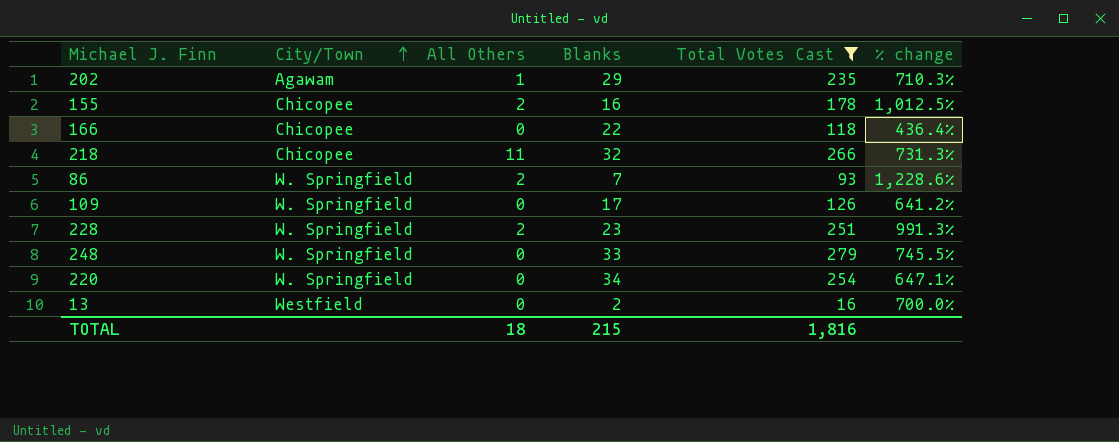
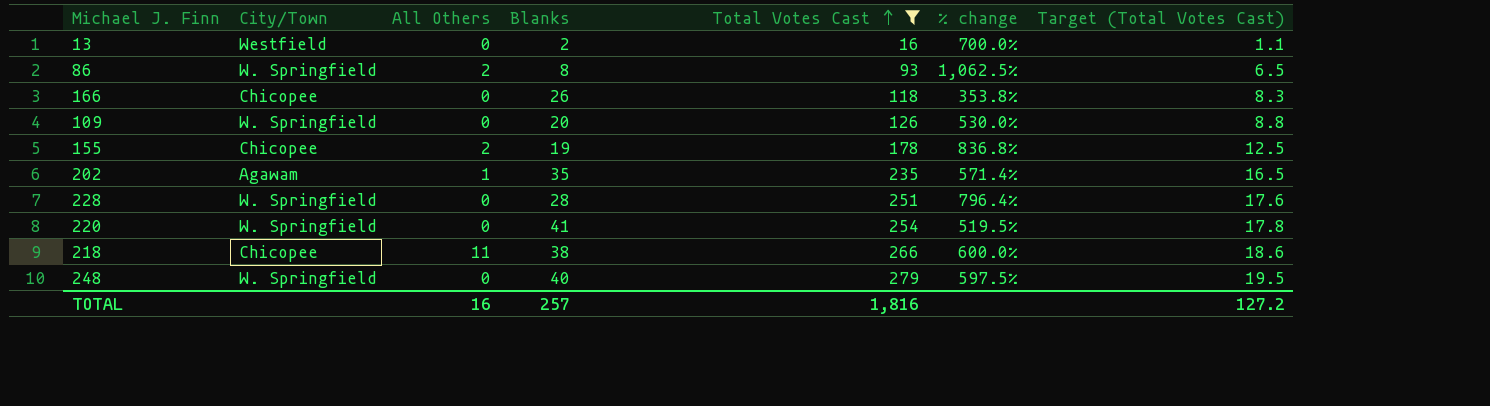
row order: City/Town ascending -> Total Votes Cast ascending
column Target (Total Votes Cast) | formula: none -> [Total Votes Cast] * 0.07
86 | Blanks: 7 -> 8
86 | % change: 1,228.6% -> 1,062.5%
166 | Blanks: 22 -> 26
166 | % change: 436.4% -> 353.8%
109 | Blanks: 17 -> 20
109 | % change: 641.2% -> 530.0%
155 | Blanks: 16 -> 19
155 | % change: 1,012.5% -> 836.8%
202 | Blanks: 29 -> 35
202 | % change: 710.3% -> 571.4%
228 | All Others: 2 -> 0
228 | Blanks: 23 -> 28
228 | % change: 991.3% -> 796.4%
220 | Blanks: 34 -> 41
220 | % change: 647.1% -> 519.5%
218 | Blanks: 32 -> 38
218 | % change: 731.3% -> 600.0%
248 | Blanks: 33 -> 40
248 | % change: 745.5% -> 597.5%
TOTAL | All Others: 18 -> 16
TOTAL | Blanks: 215 -> 257

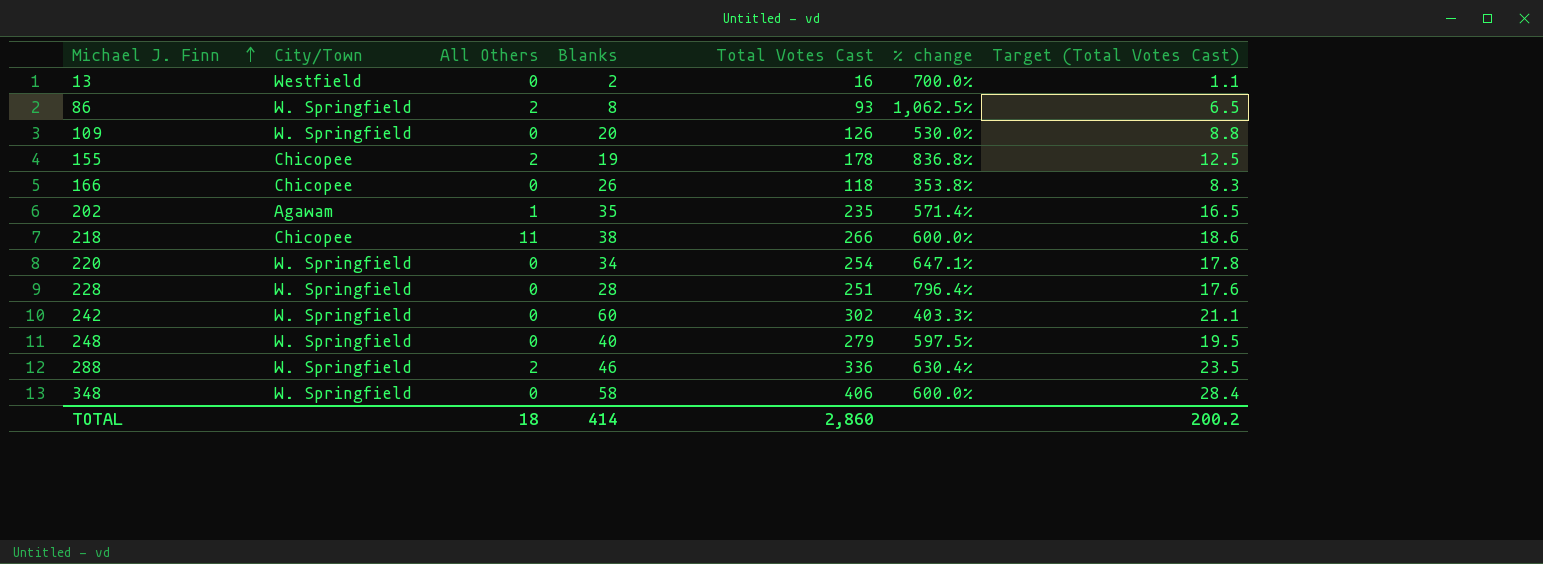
filter: Total Votes Cast <= 279 -> none
row order: Total Votes Cast ascending -> Michael J. Finn ascending
220 | Blanks: 41 -> 34
220 | % change: 519.5% -> 647.1%
TOTAL | All Others: 16 -> 18
TOTAL | Blanks: 257 -> 414
TOTAL | Total Votes Cast: 1,816 -> 2,860
TOTAL | Target (Total Votes Cast): 127.2 -> 200.2

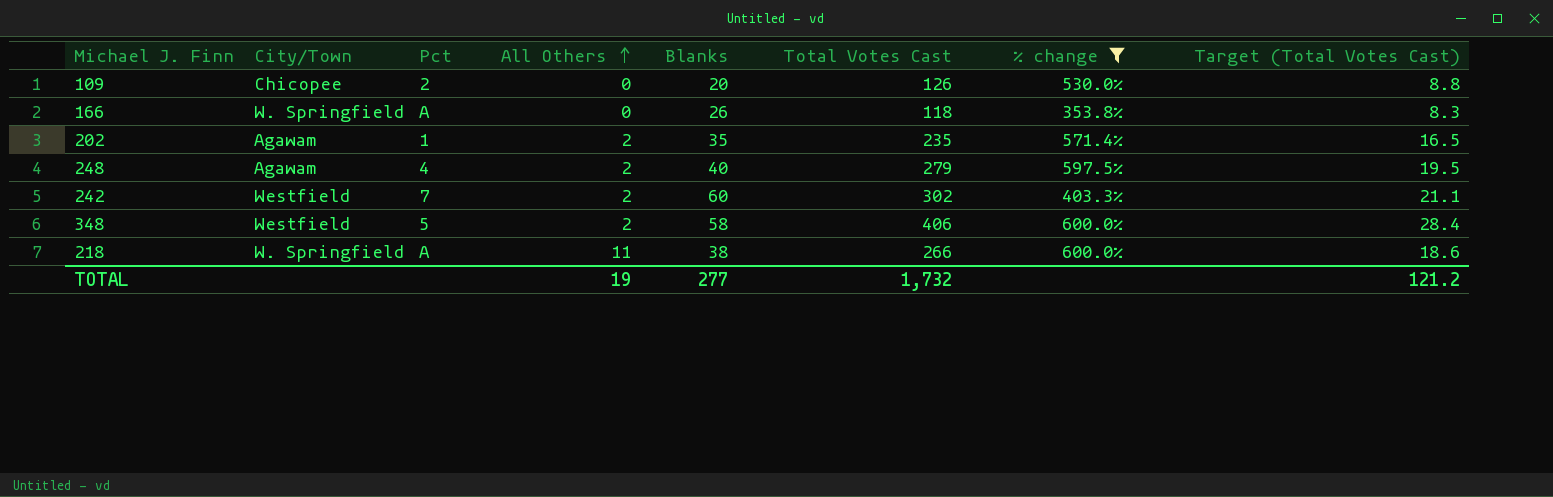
filter: none -> % change <= 600.0%
row order: Michael J. Finn ascending -> All Others ascending
column Pct | position: none -> 3
109 | City/Town: W. Springfield -> Chicopee
166 | City/Town: Chicopee -> W. Springfield
202 | All Others: 1 -> 2
248 | City/Town: W. Springfield -> Agawam
248 | All Others: 0 -> 2
242 | City/Town: W. Springfield -> Westfield
242 | All Others: 0 -> 2
348 | City/Town: W. Springfield -> Westfield
348 | All Others: 0 -> 2
218 | City/Town: Chicopee -> W. Springfield
TOTAL | All Others: 18 -> 19
TOTAL | Blanks: 414 -> 277
TOTAL | Total Votes Cast: 2,860 -> 1,732
TOTAL | Target (Total Votes Cast): 200.2 -> 121.2

